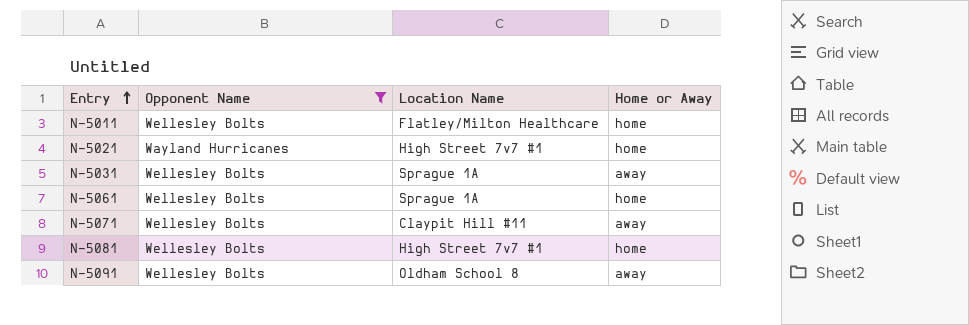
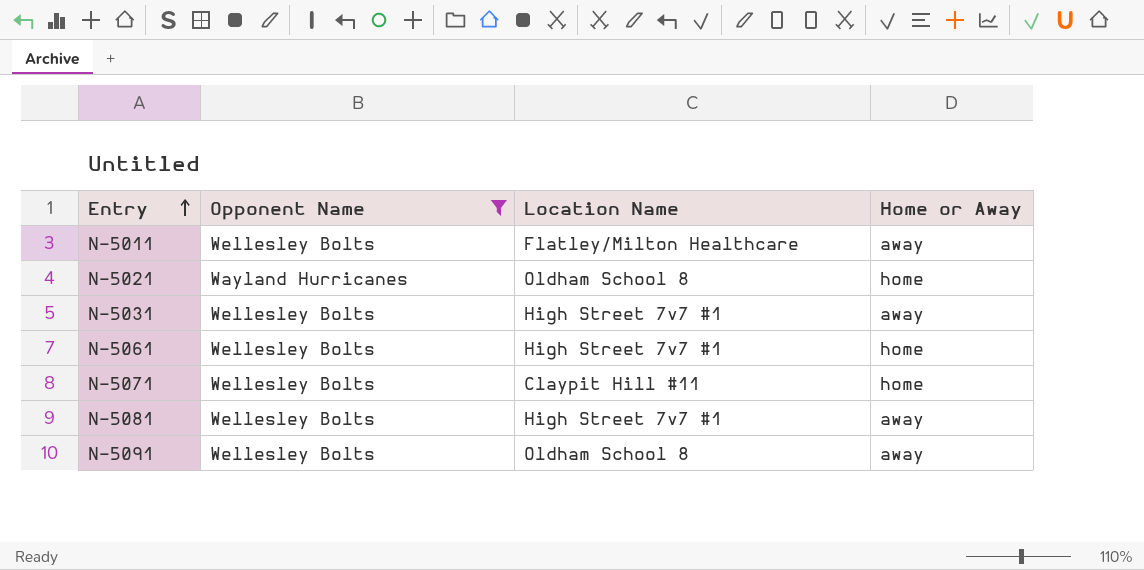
N-5011 | Home or Away: home -> away
N-5021 | Location Name: High Street 7v7 #1 -> Oldham School 8
N-5031 | Location Name: Sprague 1A -> High Street 7v7 #1
N-5061 | Location Name: Sprague 1A -> High Street 7v7 #1
N-5071 | Home or Away: away -> home
N-5081 | Home or Away: home -> away

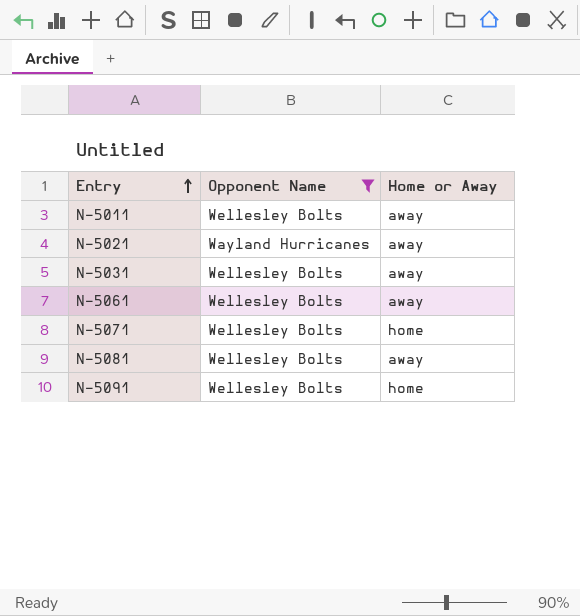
column Location Name | position: 3 -> none
N-5021 | Home or Away: home -> away
N-5061 | Home or Away: home -> away
N-5091 | Home or Away: away -> home

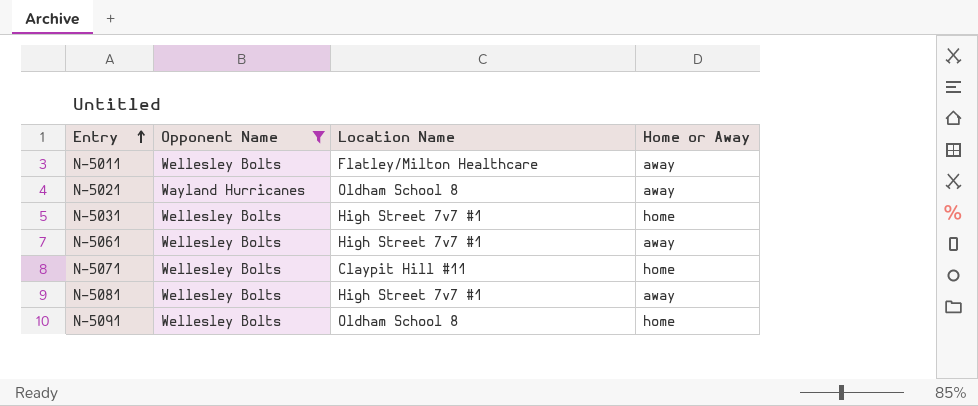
column Location Name | position: none -> 3
N-5031 | Home or Away: away -> home

